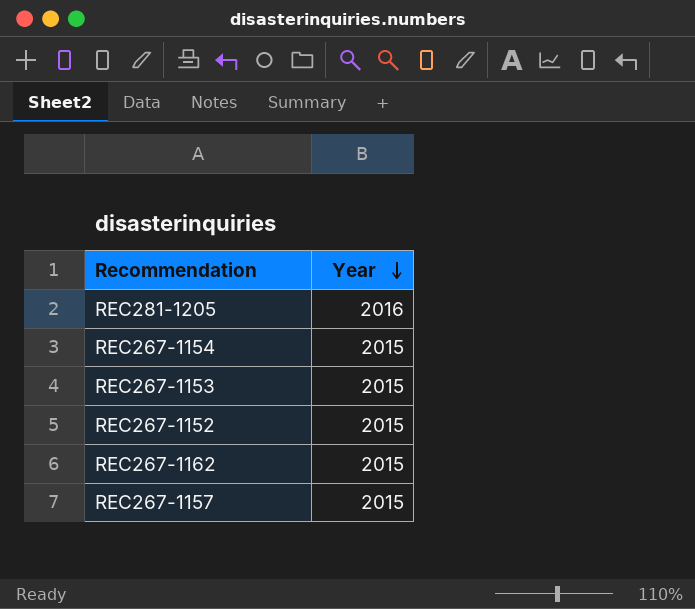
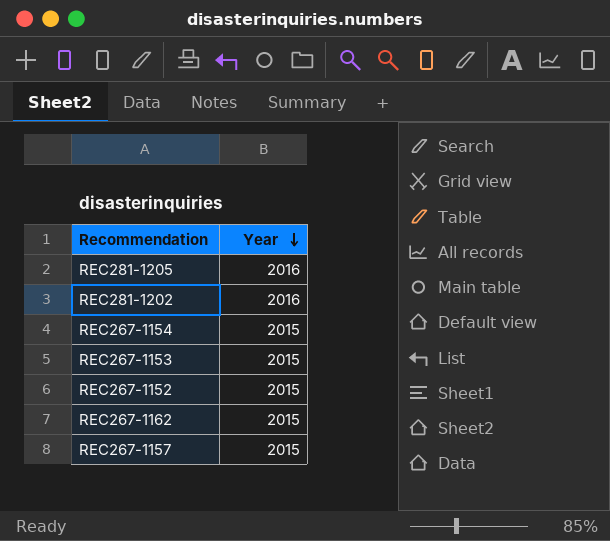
row REC281-1202: none -> 2016

